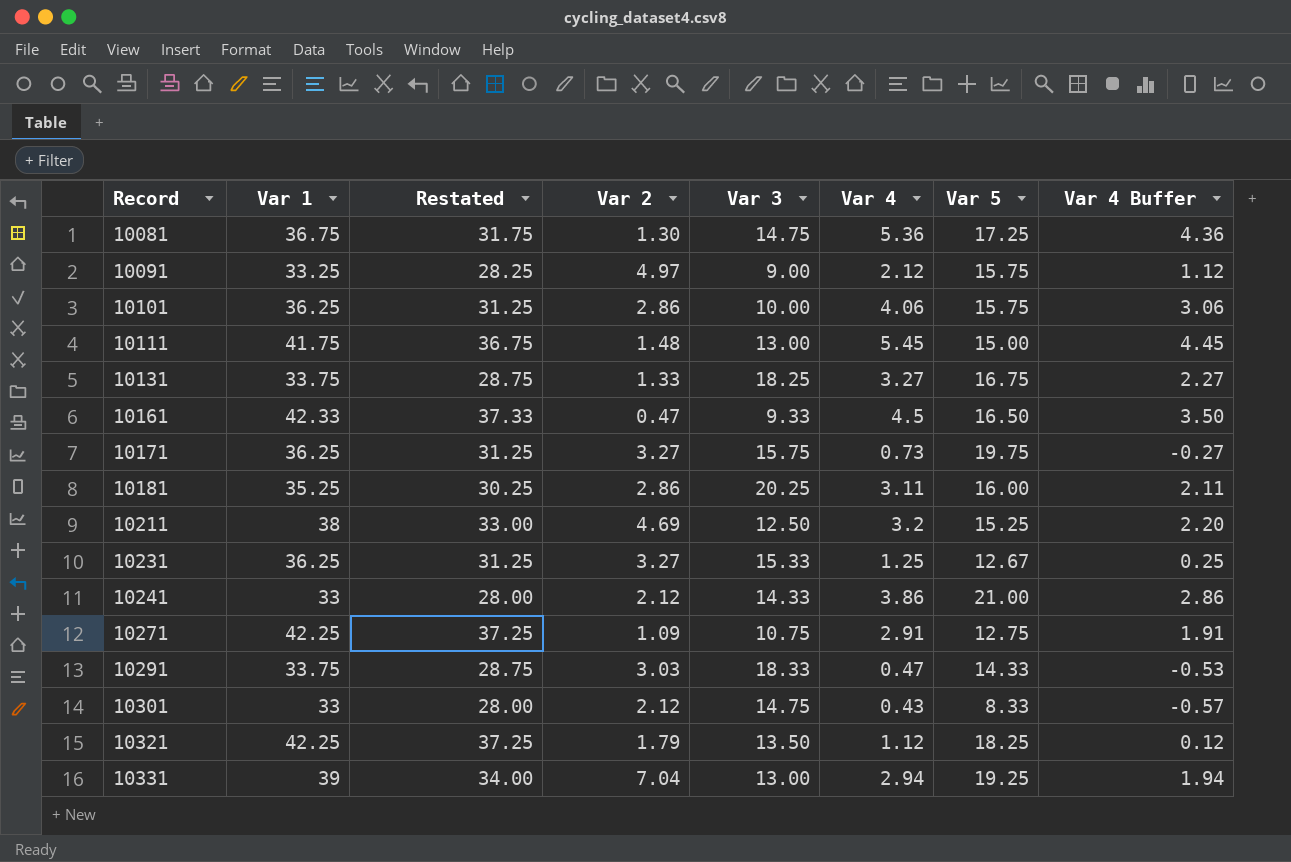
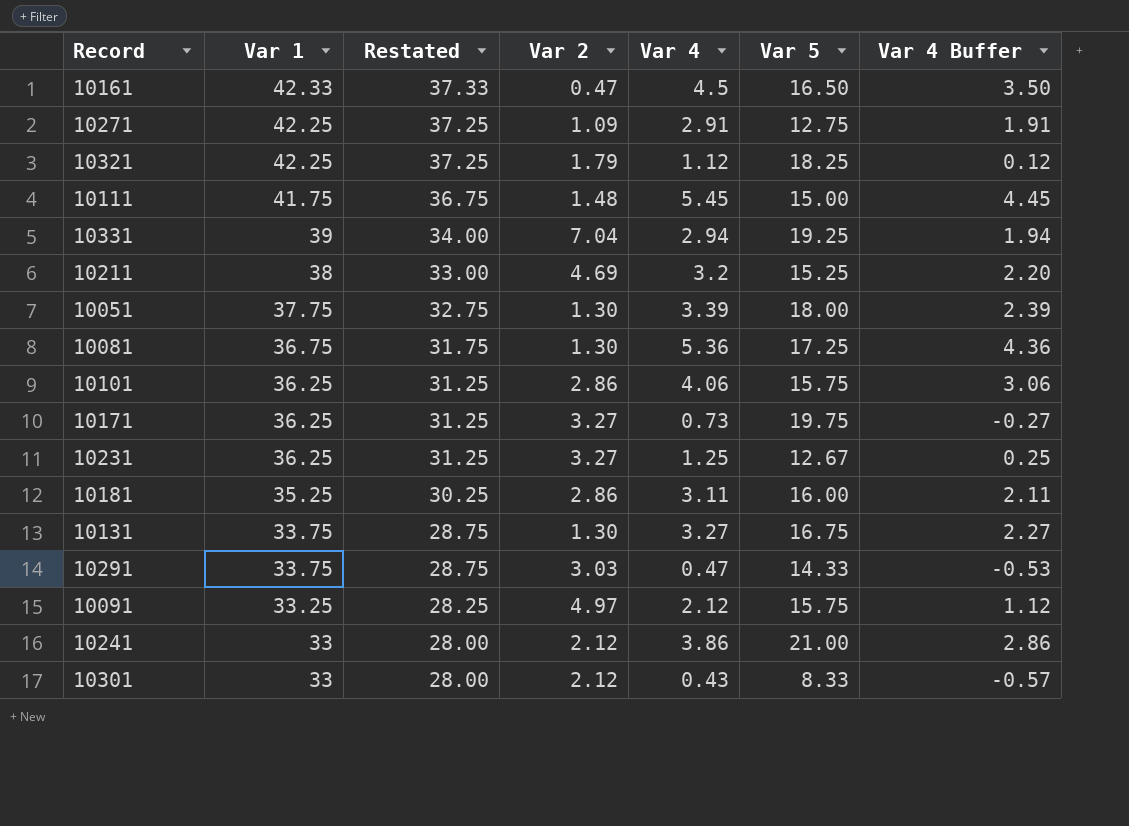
row order: Record ascending -> Var 1 descending
column Var 3 | position: 5 -> none
row 10051: none -> 37.75 | 32.75 | 1.30 | 3.39 | 18.00 | 2.39
10131 | Var 2: 1.33 -> 1.30

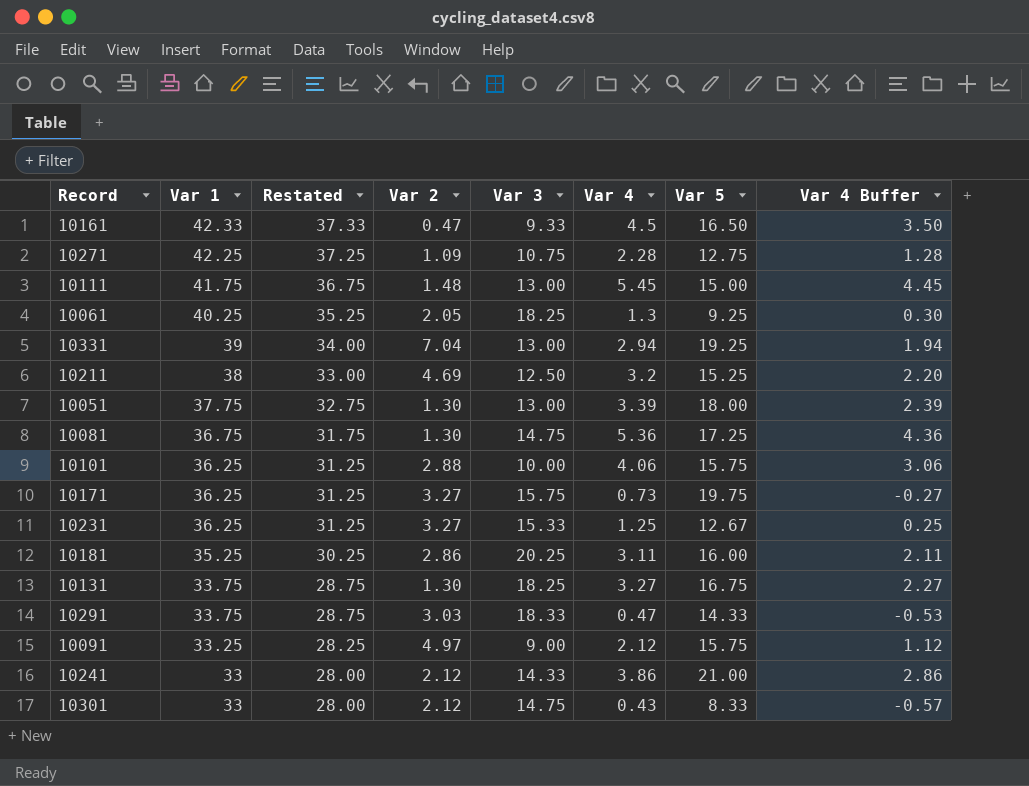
column Var 3 | position: none -> 5
row 10321: 42.25 | 37.25 | 1.79 | 1.12 | 18.25 | 0.12 -> none
10271 | Var 4: 2.91 -> 2.28
10271 | Var 4 Buffer: 1.91 -> 1.28
row 10061: none -> 40.25 | 35.25 | 2.05 | 18.25 | 1.3 | 9.25 | 0.30
10101 | Var 2: 2.86 -> 2.88

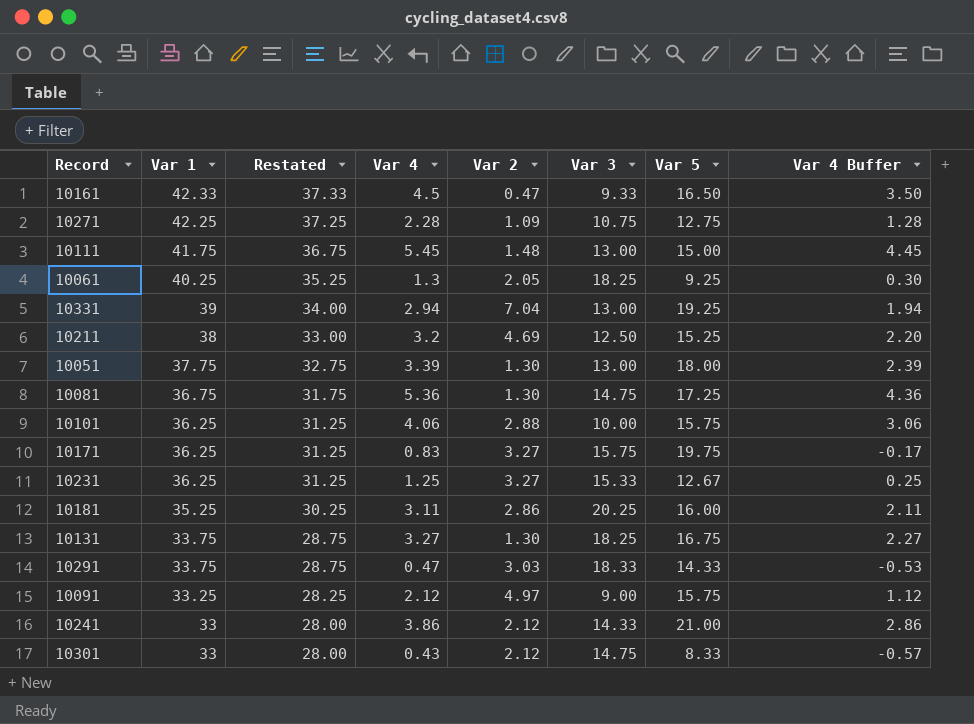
column Var 4 | position: 6 -> 4
10171 | Var 4: 0.73 -> 0.83
10171 | Var 4 Buffer: -0.27 -> -0.17

